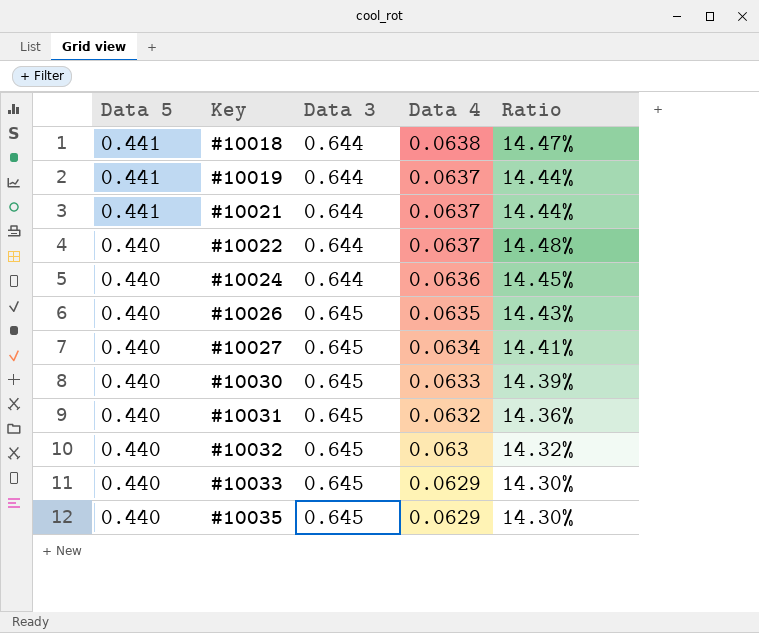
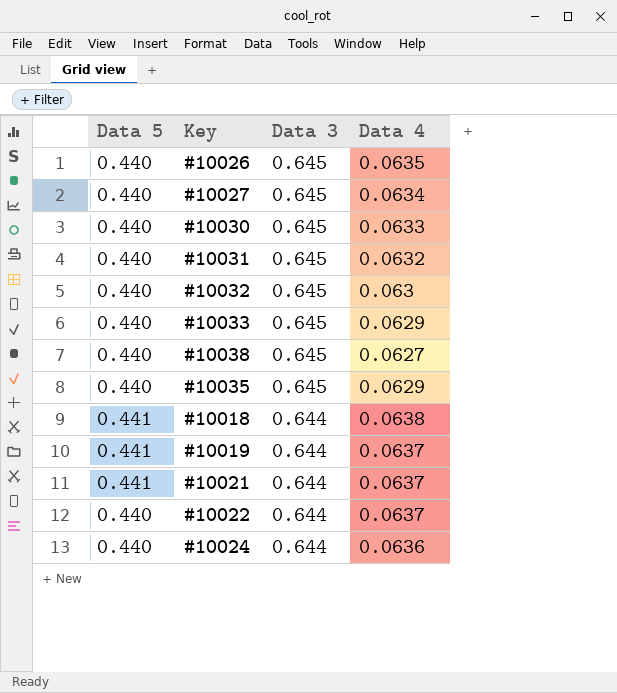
row order: Data 5 descending -> Data 3 descending
column Ratio | formula: [Data 4] / [Data 5] -> none
row #10038: none -> 0.440 | 0.645 | 0.0627

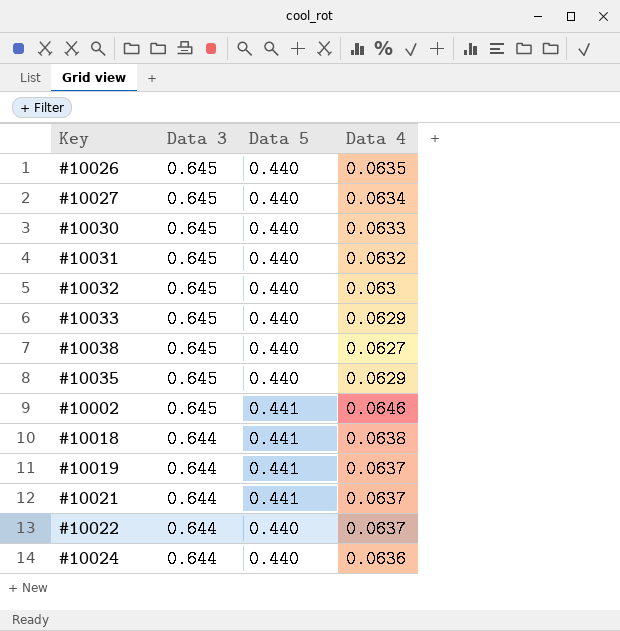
column Data 5 | position: 1 -> 3
row #10002: none -> 0.645 | 0.441 | 0.0646

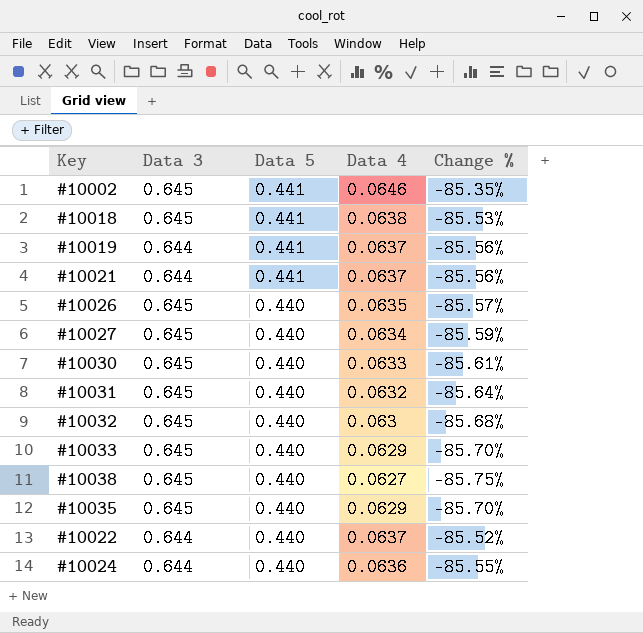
row order: Data 3 descending -> Data 5 descending
column Change % | formula: none -> ([Data 4] - [Data 5]) / [Data 5]
#10018 | Data 3: 0.644 -> 0.645

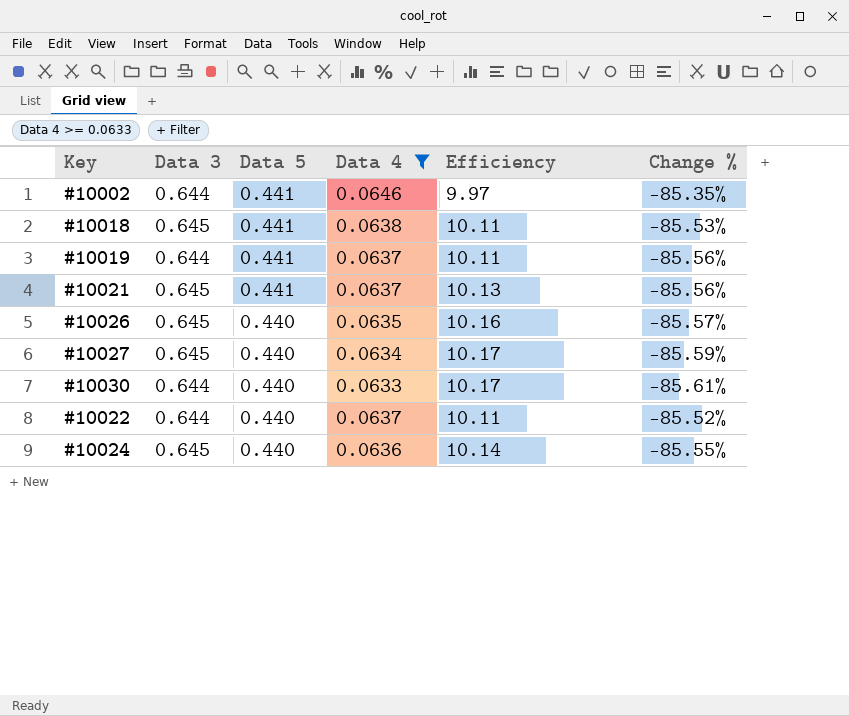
filter: none -> Data 4 >= 0.0633
column Efficiency | formula: none -> [Data 3] / [Data 4]
#10002 | Data 3: 0.645 -> 0.644
#10021 | Data 3: 0.644 -> 0.645
#10030 | Data 3: 0.645 -> 0.644
#10024 | Data 3: 0.644 -> 0.645

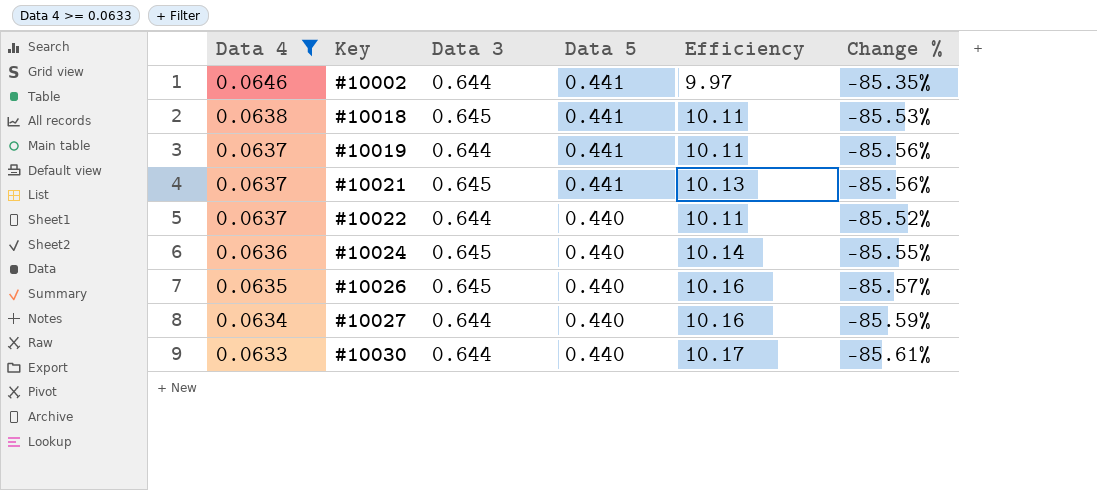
row order: Data 5 descending -> Data 4 descending
column Data 4 | position: 4 -> 1
#10027 | Data 3: 0.645 -> 0.644
#10027 | Efficiency: 10.17 -> 10.16

